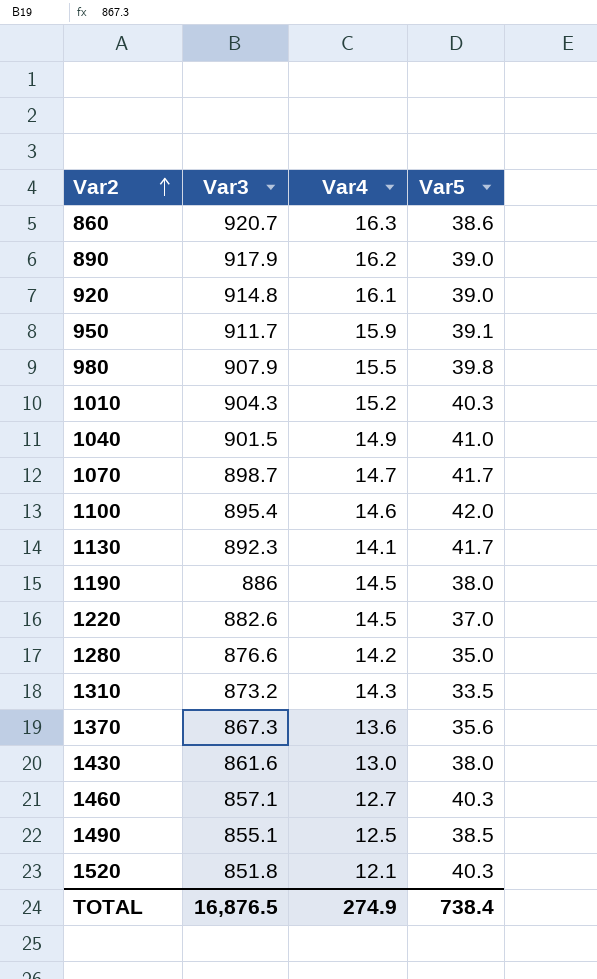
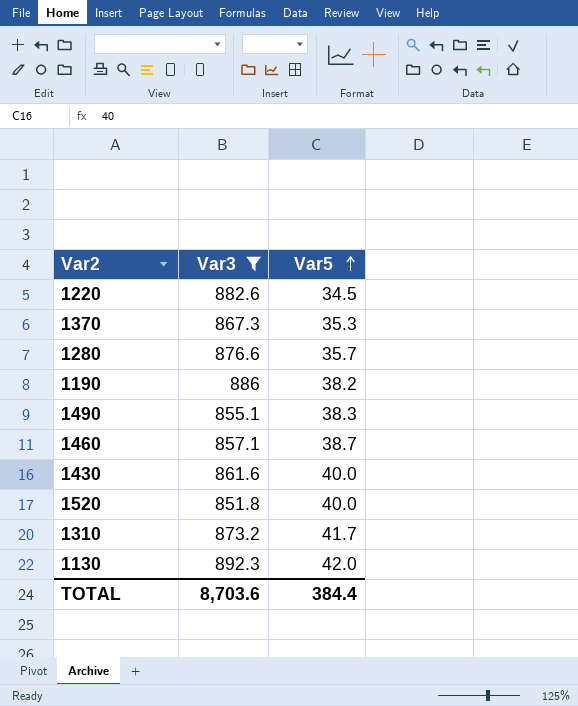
filter: none -> Var3 <= 892.3
row order: Var2 ascending -> Var5 ascending
column Var4 | position: 3 -> none
1220 | Var5: 37.0 -> 34.5
1370 | Var5: 35.6 -> 35.3
1280 | Var5: 35.0 -> 35.7
1190 | Var5: 38.0 -> 38.2
1490 | Var5: 38.5 -> 38.3
1460 | Var5: 40.3 -> 38.7
1430 | Var5: 38.0 -> 40.0
1520 | Var5: 40.3 -> 40.0
1310 | Var5: 33.5 -> 41.7
1130 | Var5: 41.7 -> 42.0
TOTAL | Var3: 16,876.5 -> 8,703.6
TOTAL | Var5: 738.4 -> 384.4

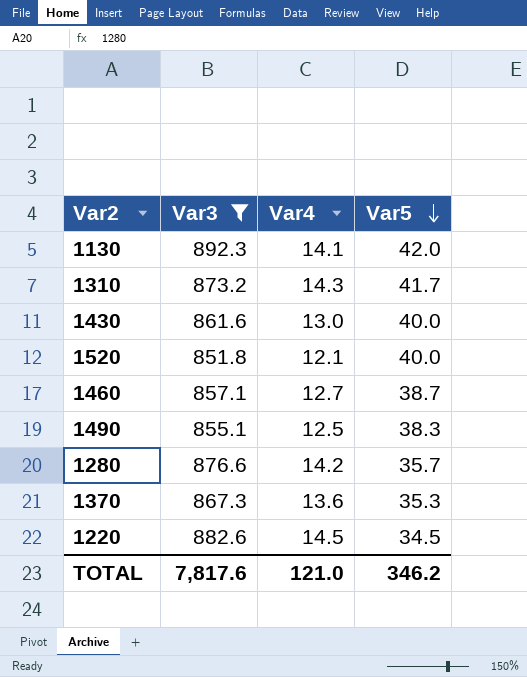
row order: Var5 ascending -> Var5 descending
column Var4 | position: none -> 3
row 1190: 886 | 38.2 -> none
TOTAL | Var3: 8,703.6 -> 7,817.6
TOTAL | Var5: 384.4 -> 346.2

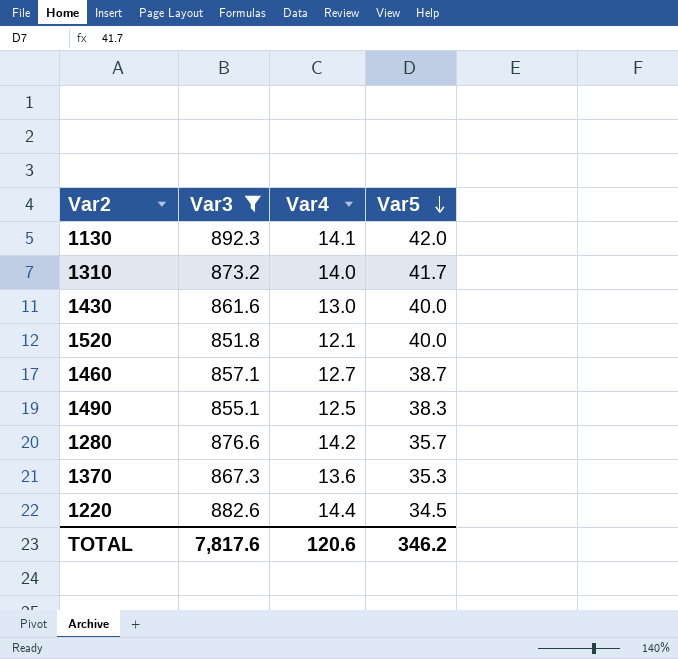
1310 | Var4: 14.3 -> 14.0
1220 | Var4: 14.5 -> 14.4
TOTAL | Var4: 121.0 -> 120.6

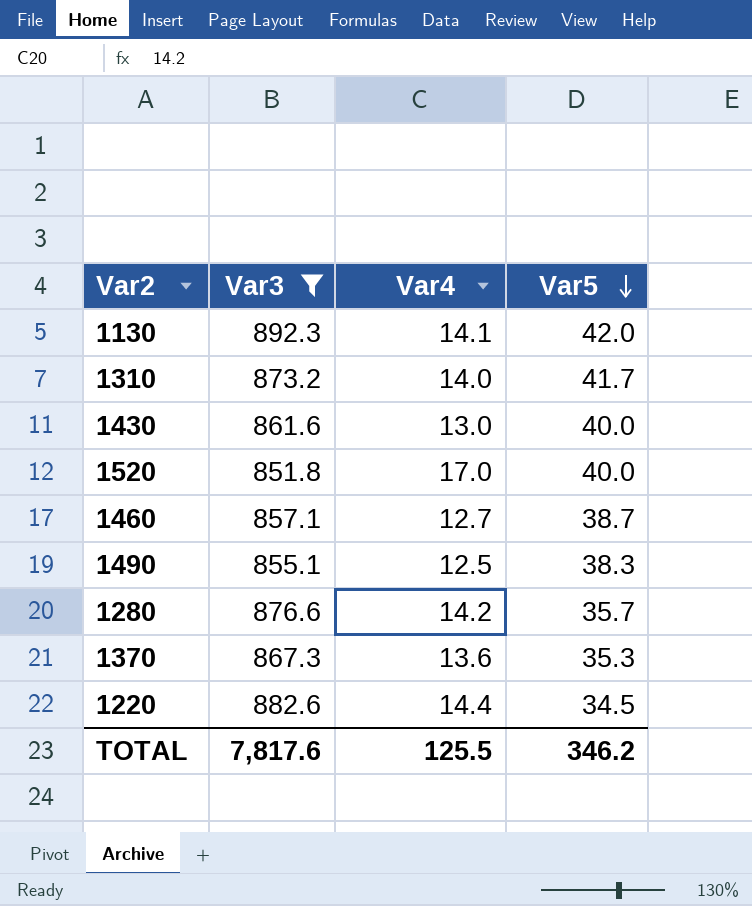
1520 | Var4: 12.1 -> 17.0
TOTAL | Var4: 120.6 -> 125.5

